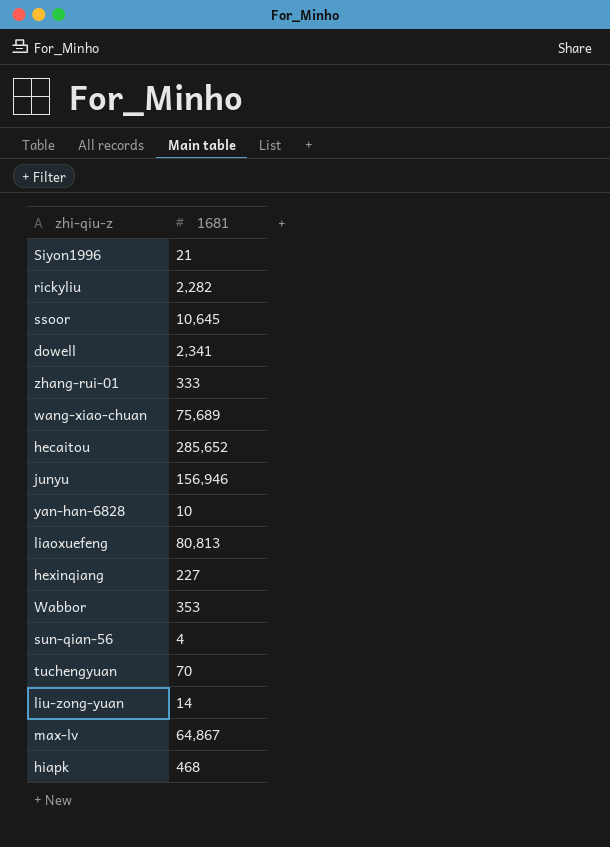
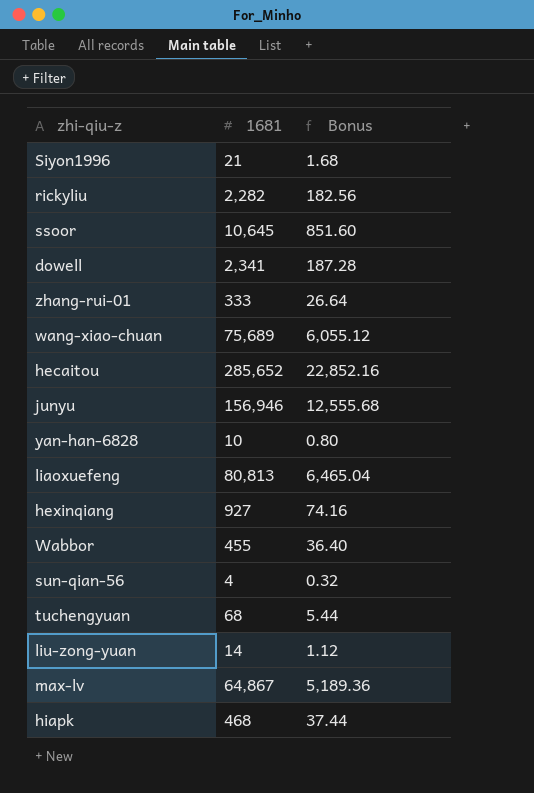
column Bonus | formula: none -> [1681] * 0.08
hexinqiang | 1681: 227 -> 927
Wabbor | 1681: 353 -> 455
tuchengyuan | 1681: 70 -> 68

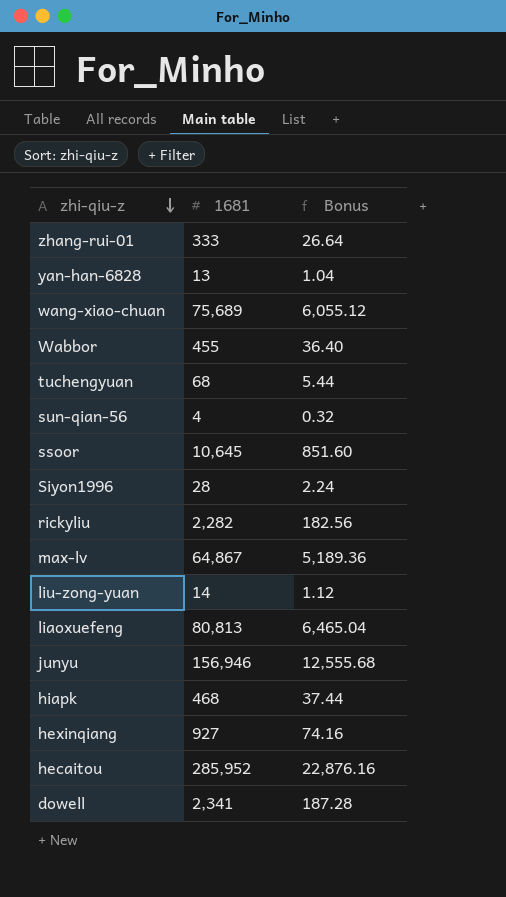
row order: none -> zhi-qiu-z descending
yan-han-6828 | 1681: 10 -> 13
yan-han-6828 | Bonus: 0.80 -> 1.04
Siyon1996 | 1681: 21 -> 28
Siyon1996 | Bonus: 1.68 -> 2.24
hecaitou | 1681: 285,652 -> 285,952
hecaitou | Bonus: 22,852.16 -> 22,876.16

